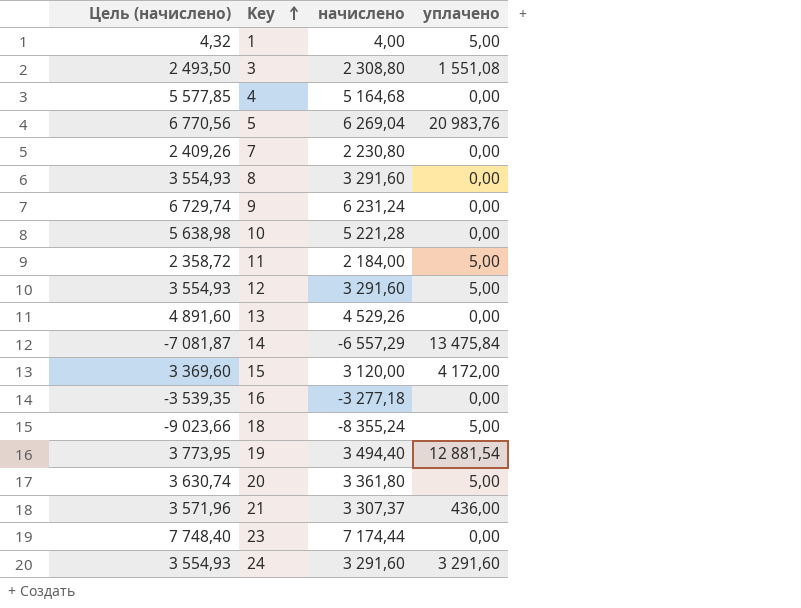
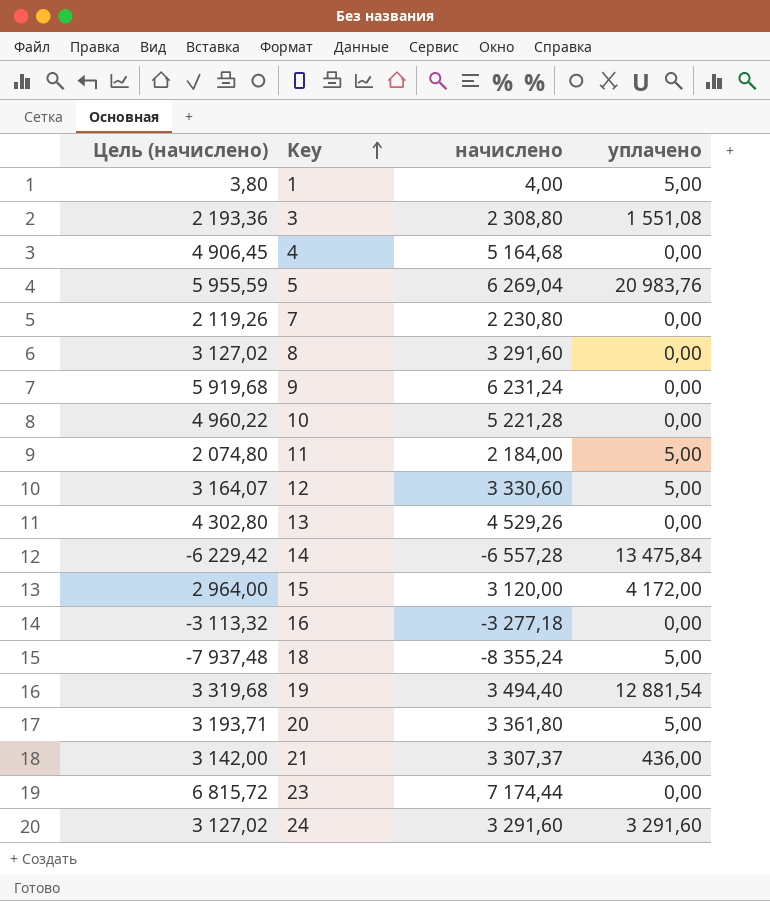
column Цель (начислено) | formula: [начислено] * 1,08 -> [начислено] * 0,95
12 | начислено: 3 291,60 -> 3 330,60
14 | начислено: -6 557,29 -> -6 557,28

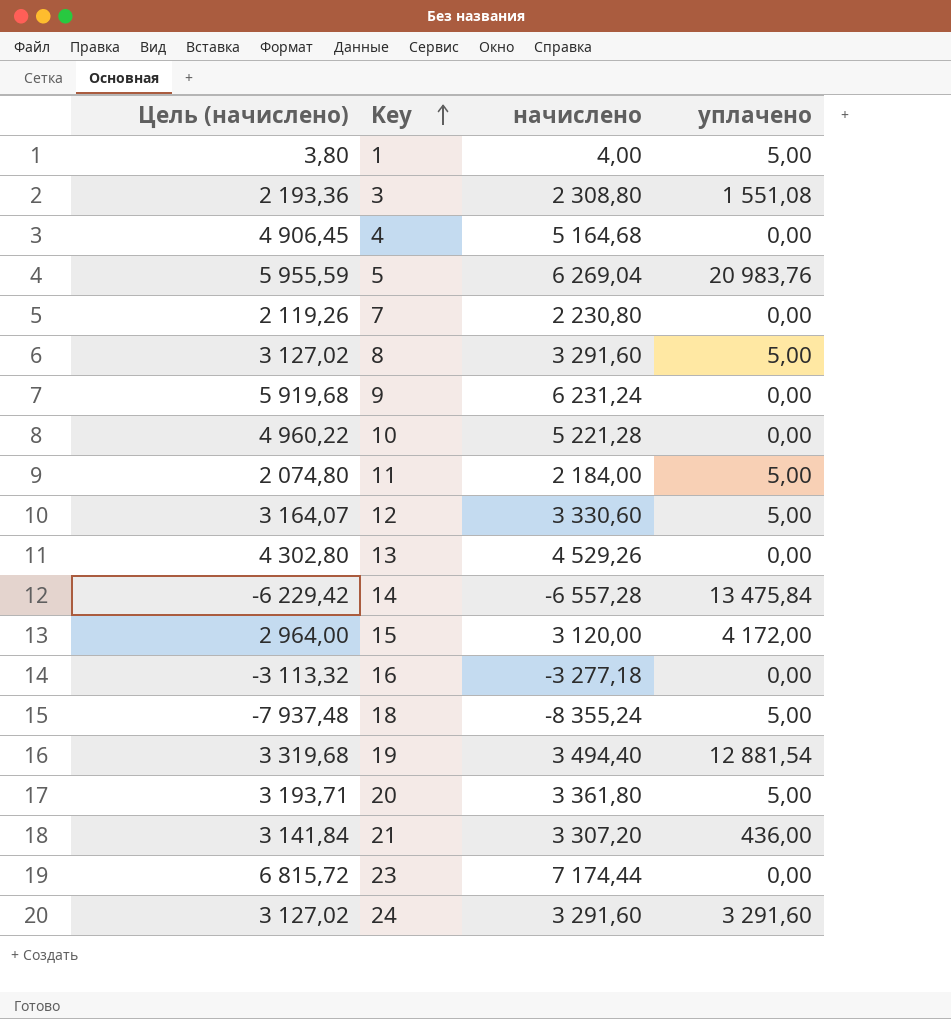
8 | уплачено: 0,00 -> 5,00
21 | Цель (начислено): 3 142,00 -> 3 141,84
21 | начислено: 3 307,37 -> 3 307,20

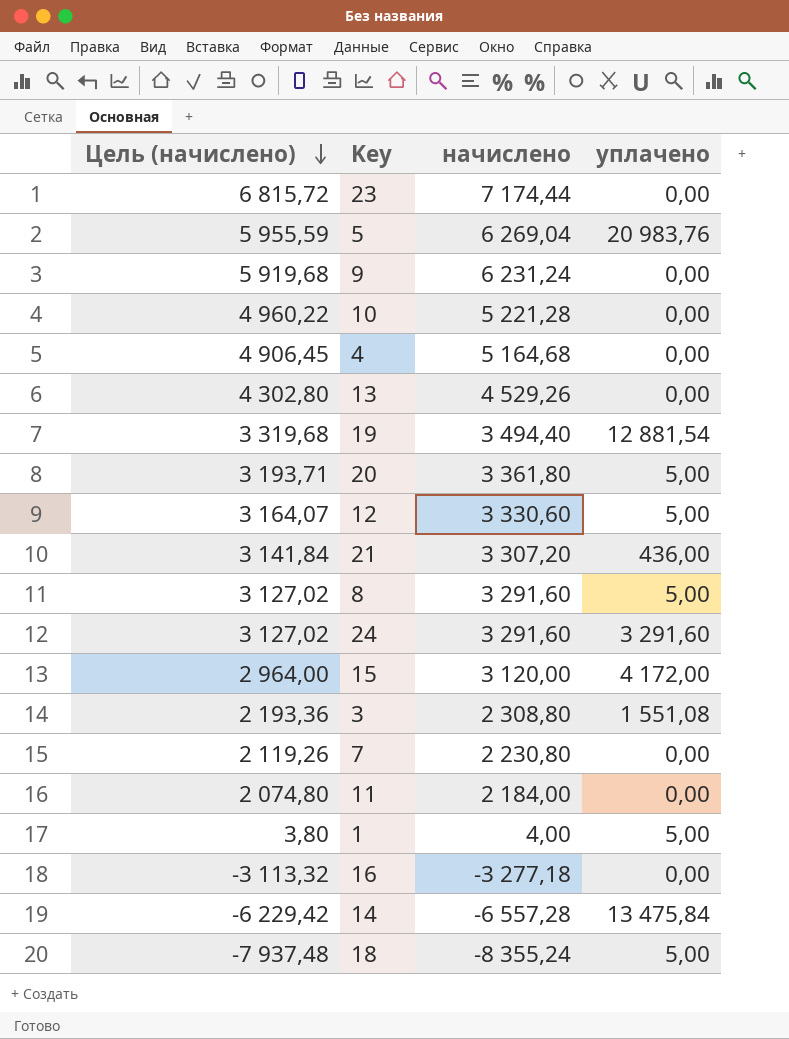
row order: Key ascending -> Цель (начислено) descending
11 | уплачено: 5,00 -> 0,00

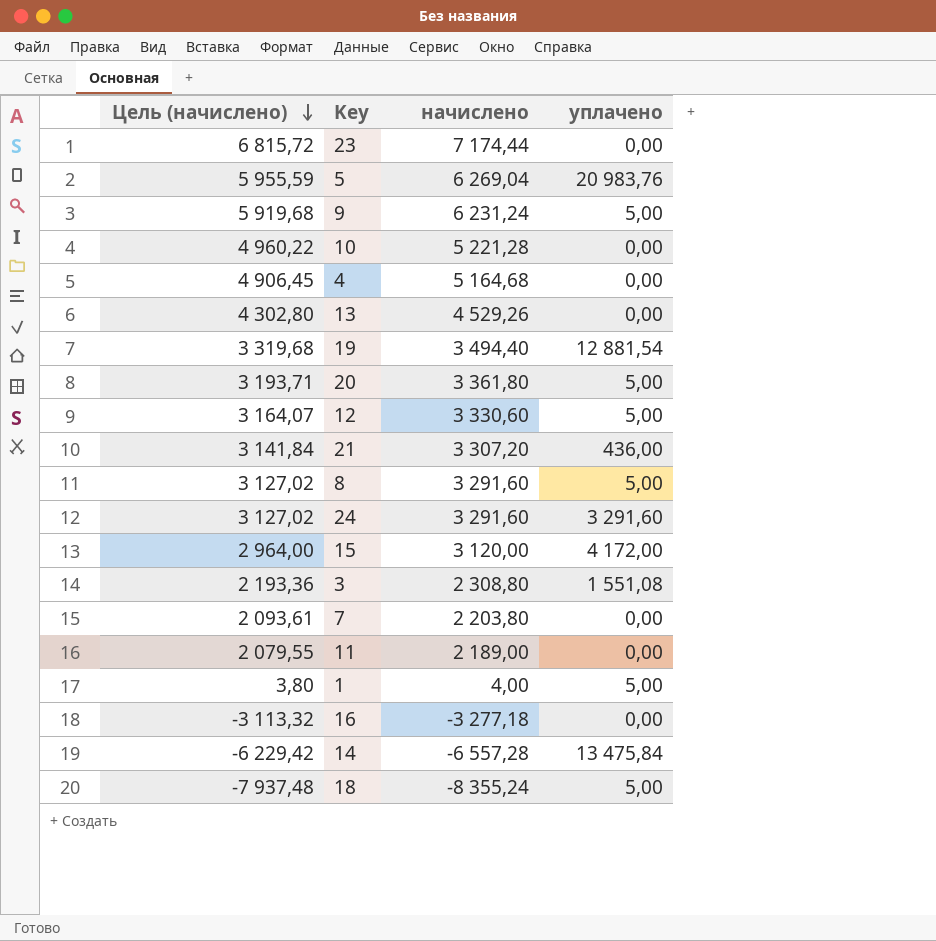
9 | уплачено: 0,00 -> 5,00
7 | Цель (начислено): 2 119,26 -> 2 093,61
7 | начислено: 2 230,80 -> 2 203,80
11 | Цель (начислено): 2 074,80 -> 2 079,55
11 | начислено: 2 184,00 -> 2 189,00

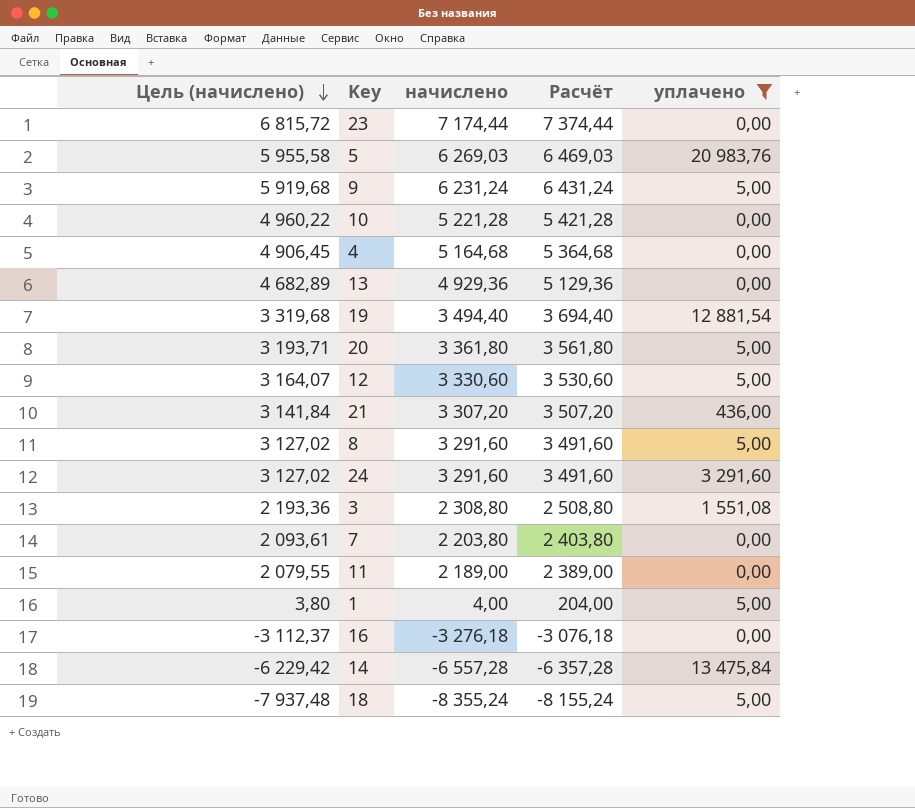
filter: none -> уплачено != 4 172,00
column Расчёт | formula: none -> [начислено] + 200
5 | Цель (начислено): 5 955,59 -> 5 955,58
5 | начислено: 6 269,04 -> 6 269,03
13 | Цель (начислено): 4 302,80 -> 4 682,89
13 | начислено: 4 529,26 -> 4 929,36
16 | Цель (начислено): -3 113,32 -> -3 112,37
16 | начислено: -3 277,18 -> -3 276,18

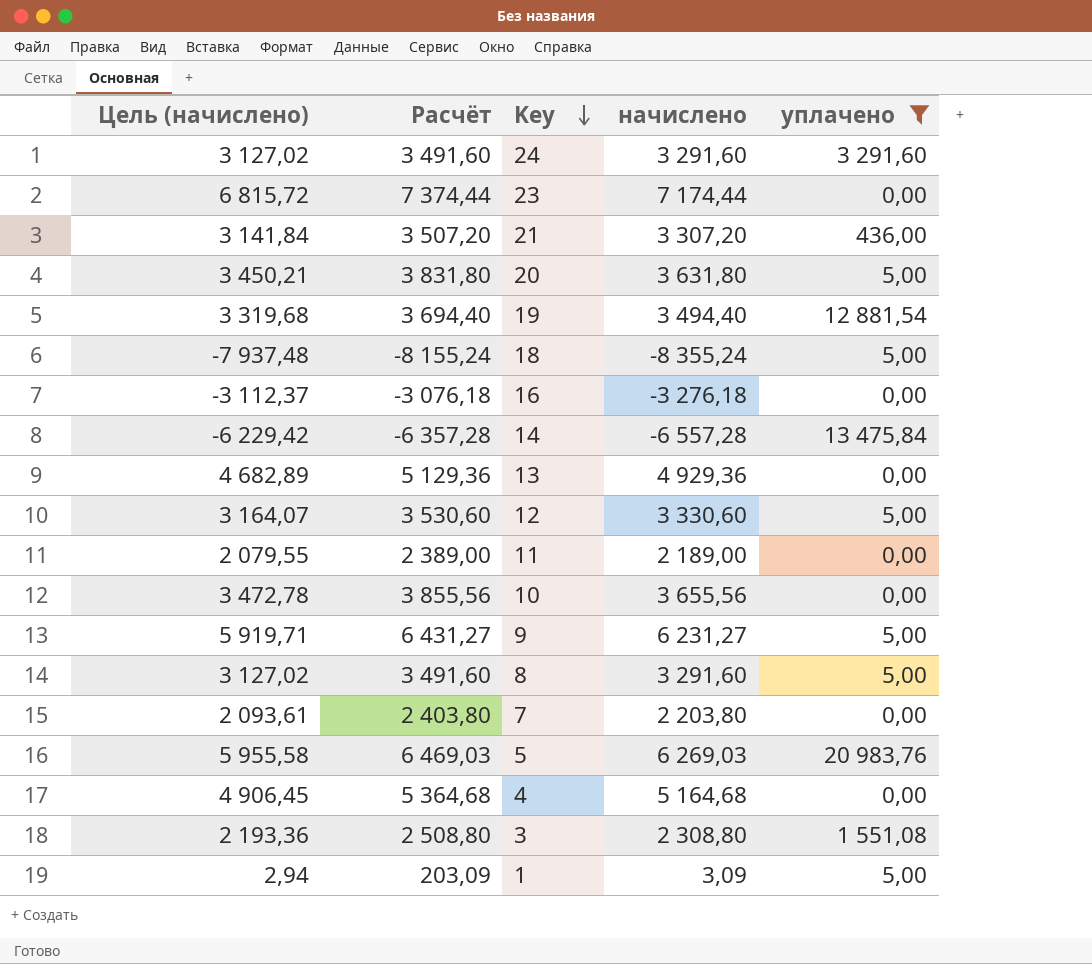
row order: Цель (начислено) descending -> Key descending
column Расчёт | position: 4 -> 2
20 | Цель (начислено): 3 193,71 -> 3 450,21
20 | Расчёт: 3 561,80 -> 3 831,80
20 | начислено: 3 361,80 -> 3 631,80
10 | Цель (начислено): 4 960,22 -> 3 472,78
10 | Расчёт: 5 421,28 -> 3 855,56
10 | начислено: 5 221,28 -> 3 655,56
9 | Цель (начислено): 5 919,68 -> 5 919,71
9 | Расчёт: 6 431,24 -> 6 431,27
9 | начислено: 6 231,24 -> 6 231,27
1 | Цель (начислено): 3,80 -> 2,94
1 | Расчёт: 204,00 -> 203,09
1 | начислено: 4,00 -> 3,09

